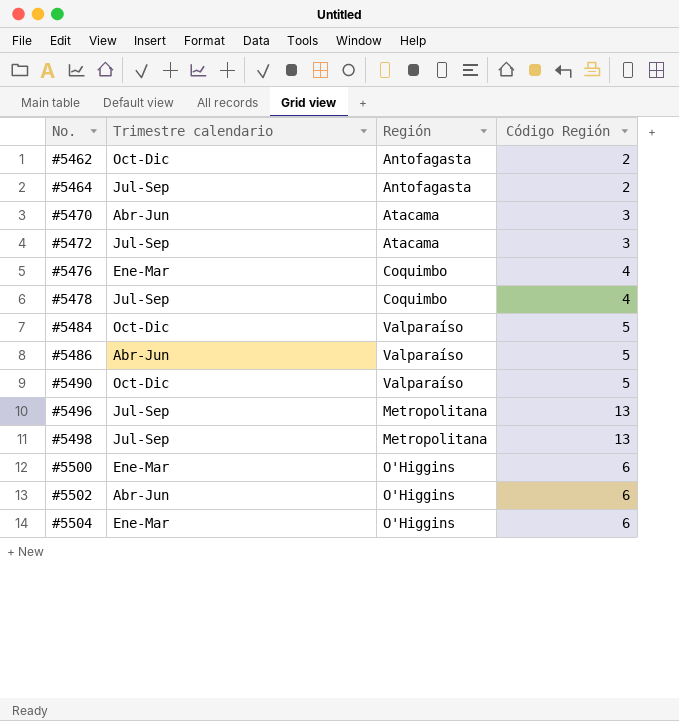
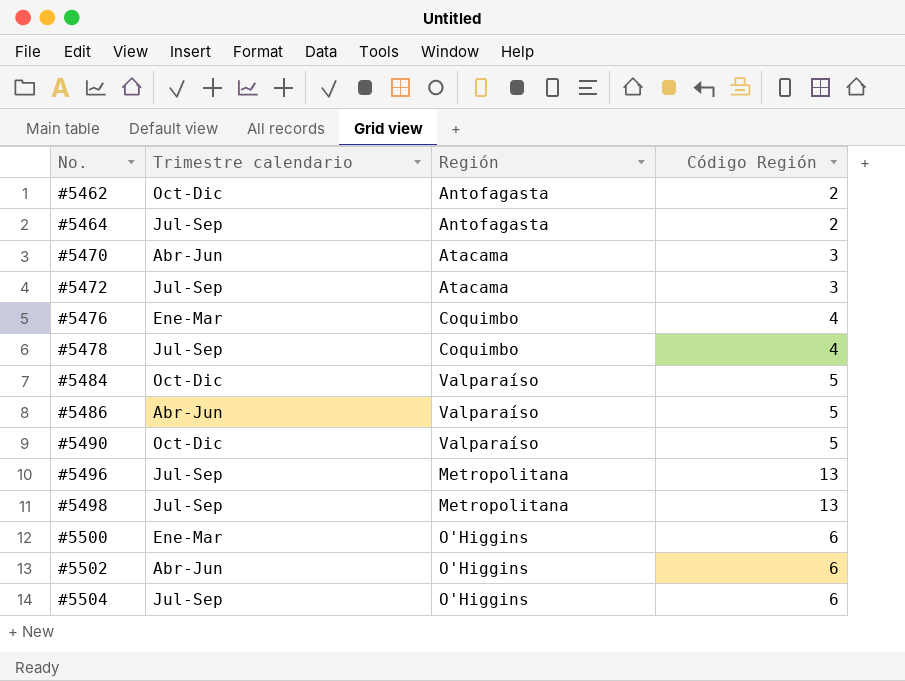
#5504 | Trimestre calendario: Ene-Mar -> Jul-Sep

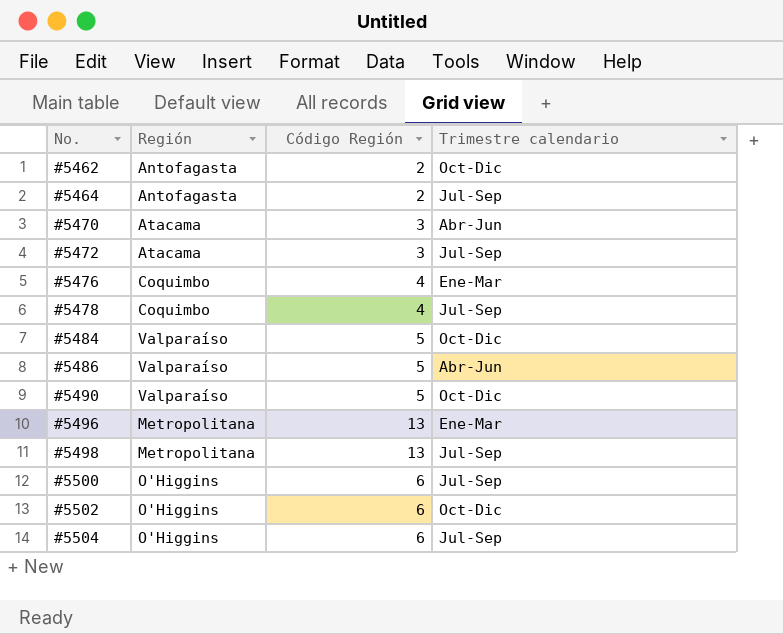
column Trimestre calendario | position: 2 -> 4
#5496 | Trimestre calendario: Jul-Sep -> Ene-Mar
#5500 | Trimestre calendario: Ene-Mar -> Jul-Sep
#5502 | Trimestre calendario: Abr-Jun -> Oct-Dic

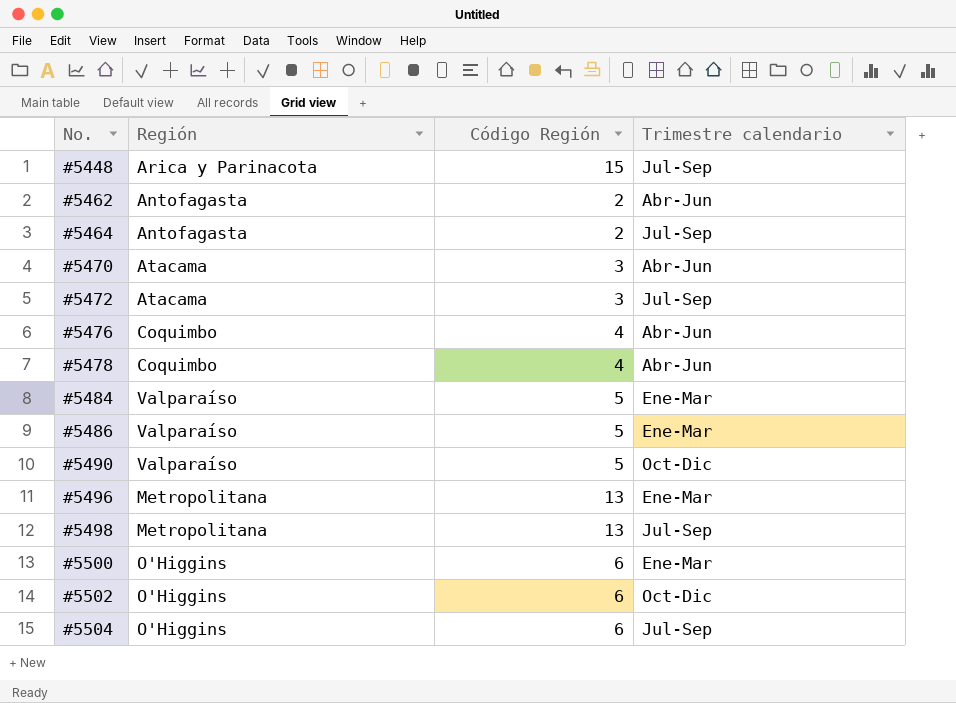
row #5448: none -> Arica y Parinacota | 15 | Jul-Sep
#5462 | Trimestre calendario: Oct-Dic -> Abr-Jun
#5476 | Trimestre calendario: Ene-Mar -> Abr-Jun
#5478 | Trimestre calendario: Jul-Sep -> Abr-Jun
#5484 | Trimestre calendario: Oct-Dic -> Ene-Mar
#5486 | Trimestre calendario: Abr-Jun -> Ene-Mar
#5500 | Trimestre calendario: Jul-Sep -> Ene-Mar

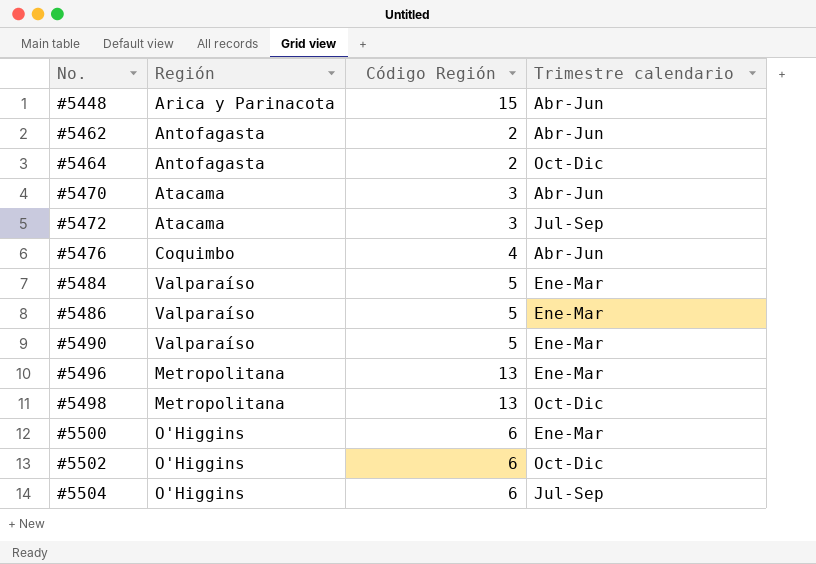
row #5478: Coquimbo | 4 | Abr-Jun -> none
#5448 | Trimestre calendario: Jul-Sep -> Abr-Jun
#5464 | Trimestre calendario: Jul-Sep -> Oct-Dic
#5490 | Trimestre calendario: Oct-Dic -> Ene-Mar
#5498 | Trimestre calendario: Jul-Sep -> Oct-Dic

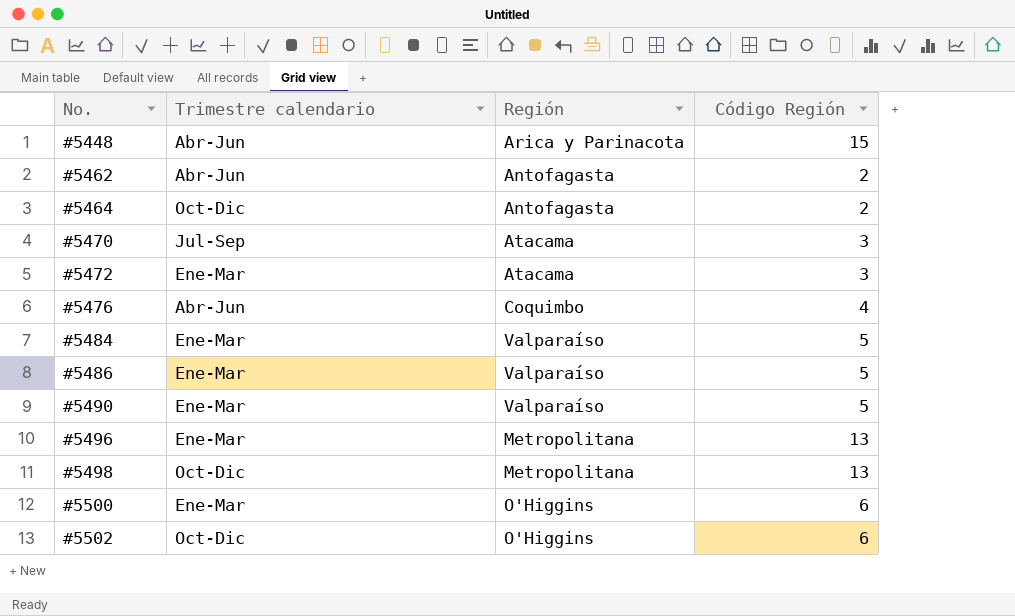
column Trimestre calendario | position: 4 -> 2
row #5504: O'Higgins | 6 | Jul-Sep -> none
#5470 | Trimestre calendario: Abr-Jun -> Jul-Sep
#5472 | Trimestre calendario: Jul-Sep -> Ene-Mar

